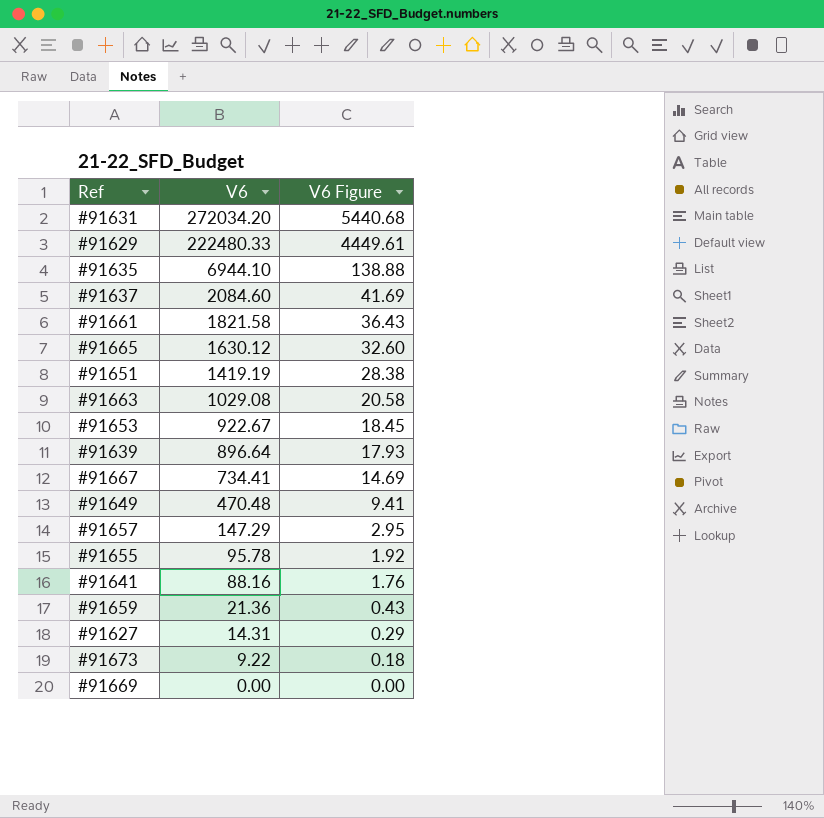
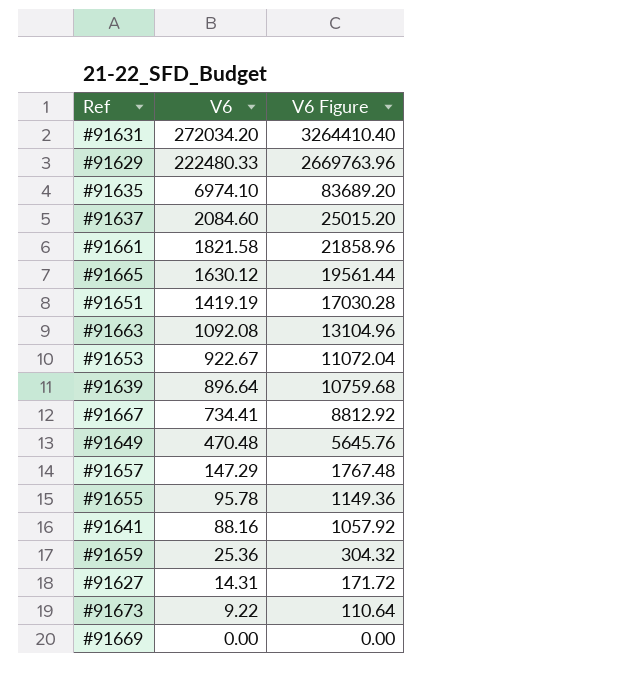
column V6 Figure | formula: [V6] * 0.02 -> [V6] * 12
#91635 | V6: 6944.10 -> 6974.10
#91663 | V6: 1029.08 -> 1092.08
#91659 | V6: 21.36 -> 25.36

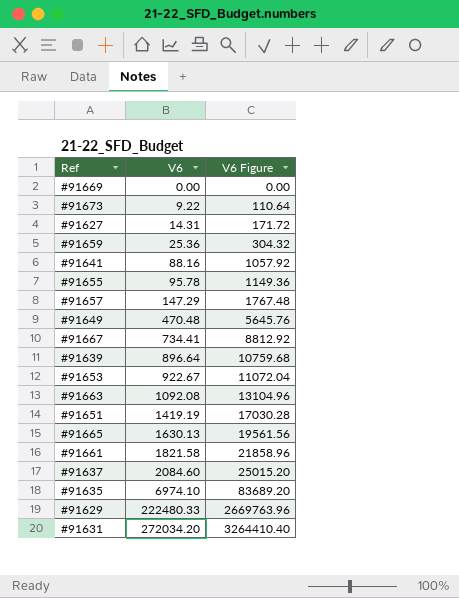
row order: V6 descending -> V6 ascending
#91665 | V6: 1630.12 -> 1630.13
#91665 | V6 Figure: 19561.44 -> 19561.56

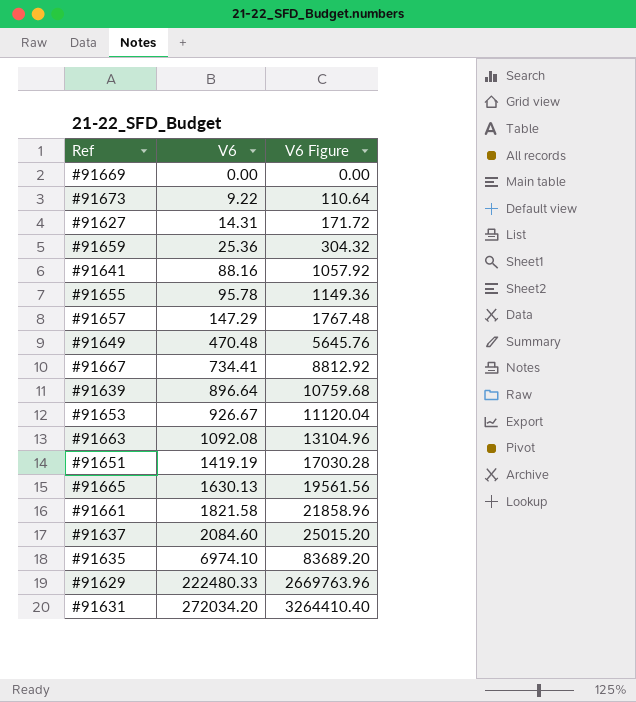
#91653 | V6: 922.67 -> 926.67
#91653 | V6 Figure: 11072.04 -> 11120.04

